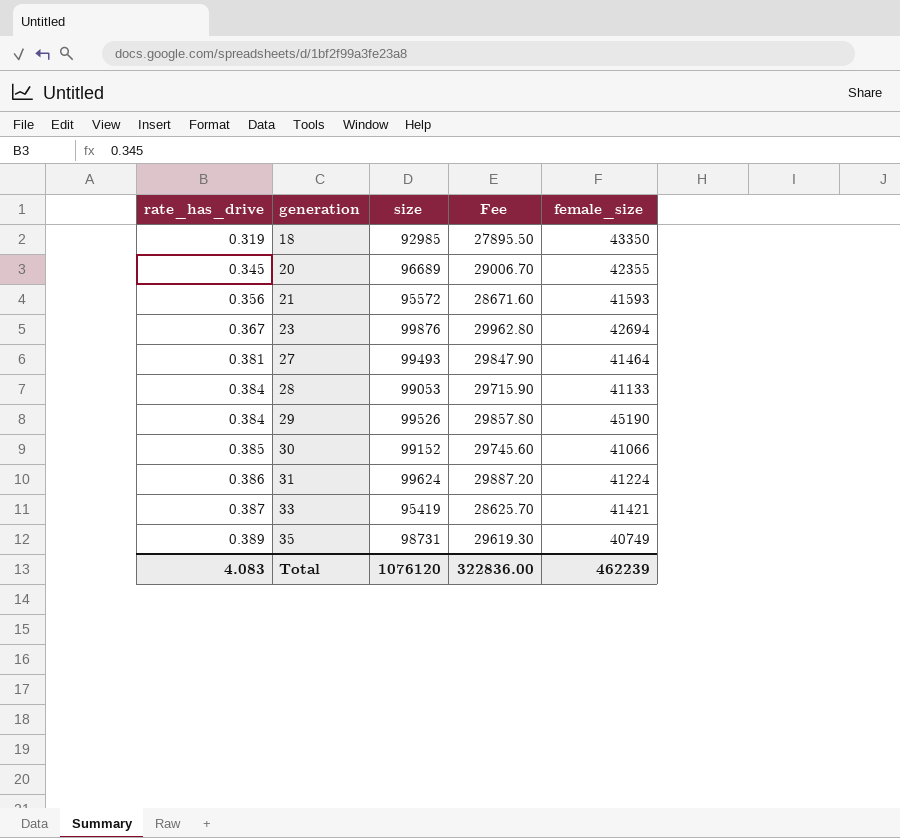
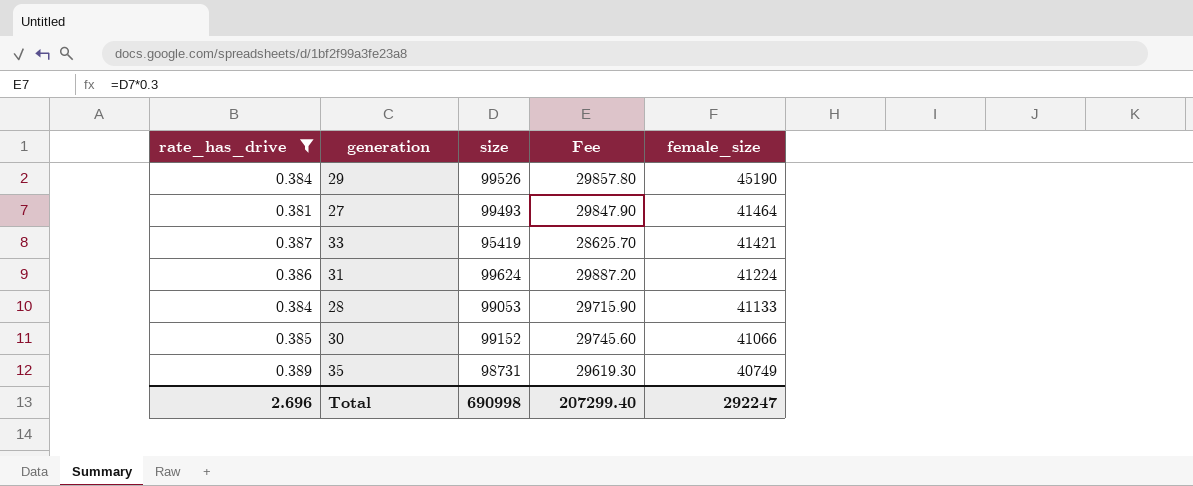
filter: none -> rate_has_drive >= 0.381
row order: rate_has_drive ascending -> female_size descending
Total | rate_has_drive: 4.083 -> 2.696
Total | size: 1076120 -> 690998
Total | Fee: 322836.00 -> 207299.40
Total | female_size: 462239 -> 292247

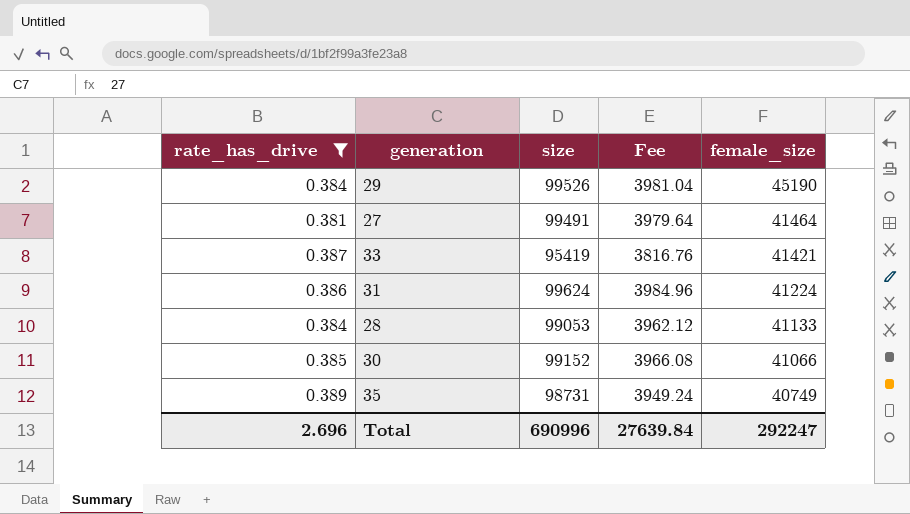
column Fee | formula: [size] * 0.3 -> [size] * 0.04
27 | size: 99493 -> 99491
Total | size: 690998 -> 690996
Total | Fee: 207299.40 -> 27639.84

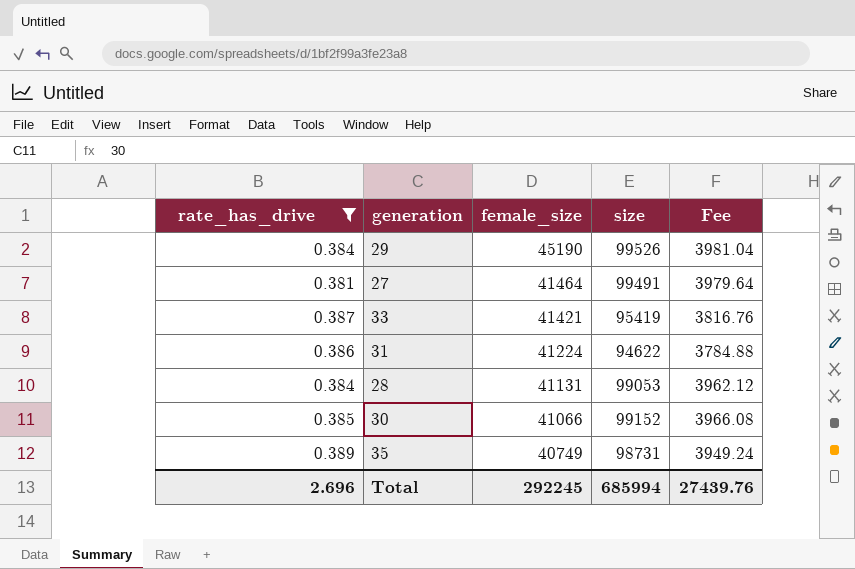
column female_size | position: 5 -> 3
31 | size: 99624 -> 94622
31 | Fee: 3984.96 -> 3784.88
28 | female_size: 41133 -> 41131
Total | female_size: 292247 -> 292245
Total | size: 690996 -> 685994
Total | Fee: 27639.84 -> 27439.76

